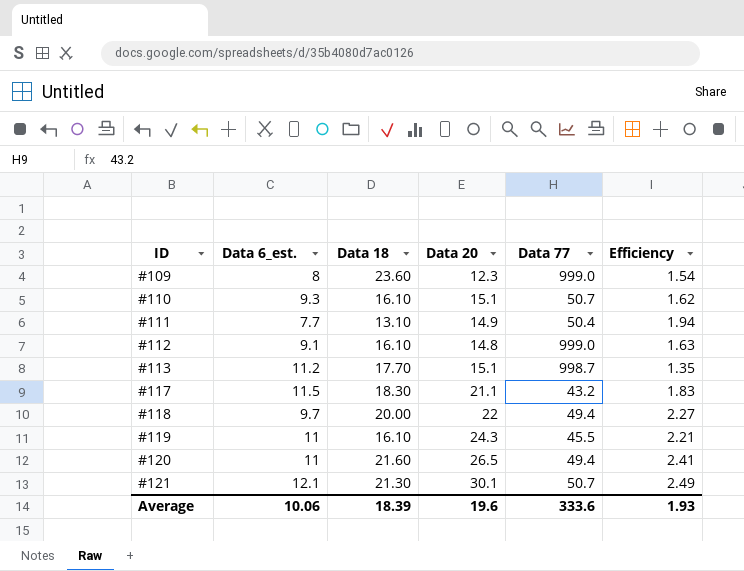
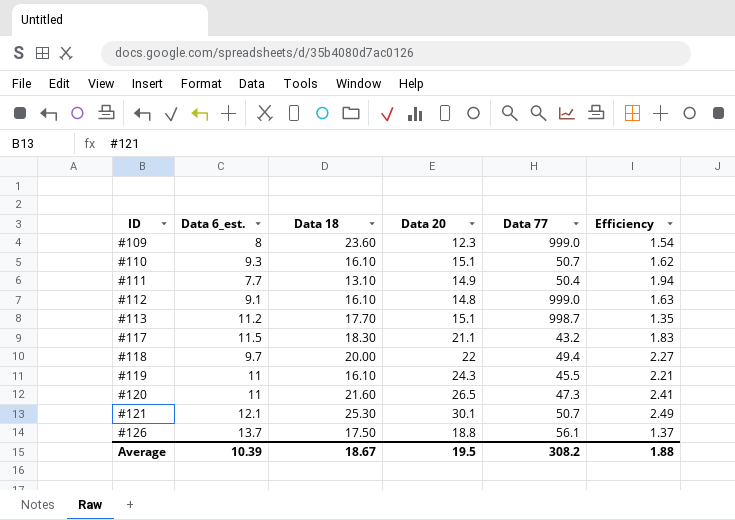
#120 | Data 77: 49.4 -> 47.3
#121 | Data 18: 21.30 -> 25.30
row #126: none -> 13.7 | 17.50 | 18.8 | 56.1 | 1.37
Average | Data 6_est.: 10.06 -> 10.39
Average | Data 18: 18.39 -> 18.67
Average | Data 20: 19.6 -> 19.5
Average | Data 77: 333.6 -> 308.2
Average | Efficiency: 1.93 -> 1.88

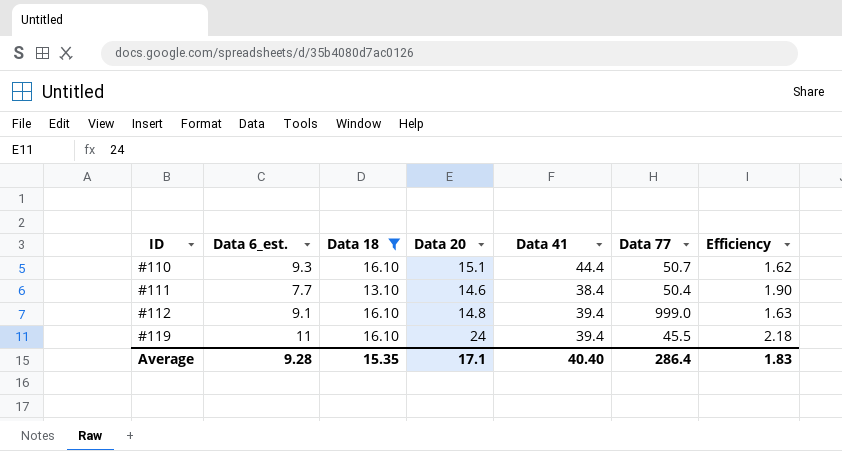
filter: none -> Data 18 <= 16.10
column Data 41 | position: none -> 5
#111 | Data 20: 14.9 -> 14.6
#111 | Efficiency: 1.94 -> 1.90
#119 | Data 20: 24.3 -> 24
#119 | Efficiency: 2.21 -> 2.18
Average | Data 6_est.: 10.39 -> 9.28
Average | Data 18: 18.67 -> 15.35
Average | Data 20: 19.5 -> 17.1
Average | Data 77: 308.2 -> 286.4
Average | Efficiency: 1.88 -> 1.83

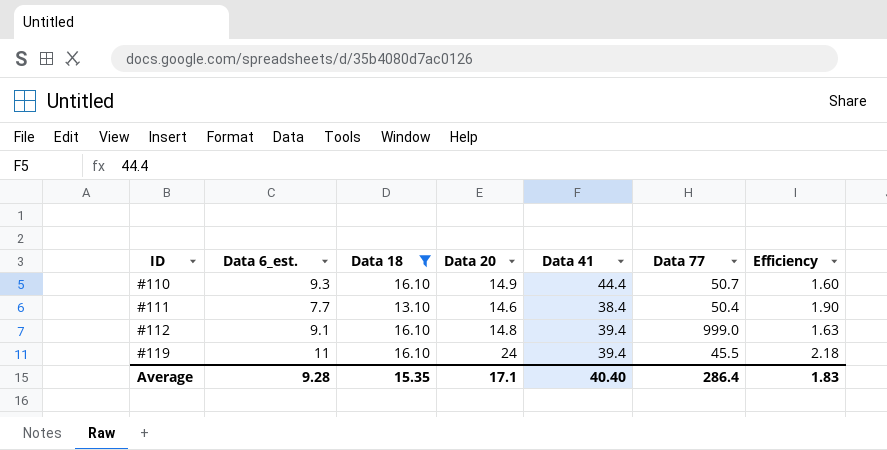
#110 | Data 20: 15.1 -> 14.9
#110 | Efficiency: 1.62 -> 1.60

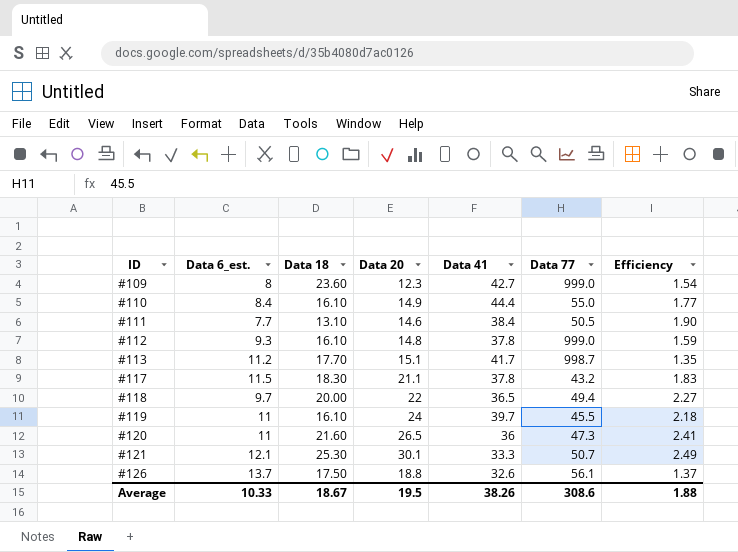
filter: Data 18 <= 16.10 -> none
#110 | Data 6_est.: 9.3 -> 8.4
#110 | Data 77: 50.7 -> 55.0
#110 | Efficiency: 1.60 -> 1.77
#111 | Data 77: 50.4 -> 50.5
#112 | Data 6_est.: 9.1 -> 9.3
#112 | Data 41: 39.4 -> 37.8
#112 | Efficiency: 1.63 -> 1.59
#119 | Data 41: 39.4 -> 39.7
Average | Data 6_est.: 9.28 -> 10.33
Average | Data 18: 15.35 -> 18.67
Average | Data 20: 17.1 -> 19.5
Average | Data 41: 40.40 -> 38.26
Average | Data 77: 286.4 -> 308.6
Average | Efficiency: 1.83 -> 1.88

